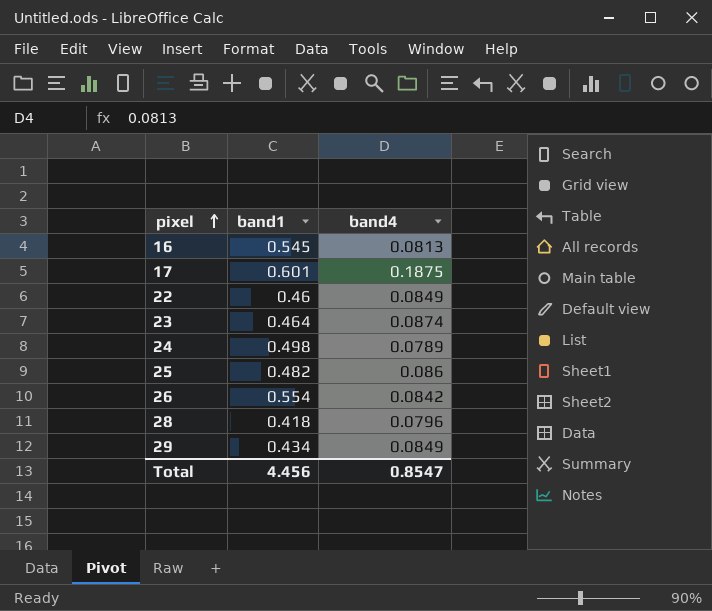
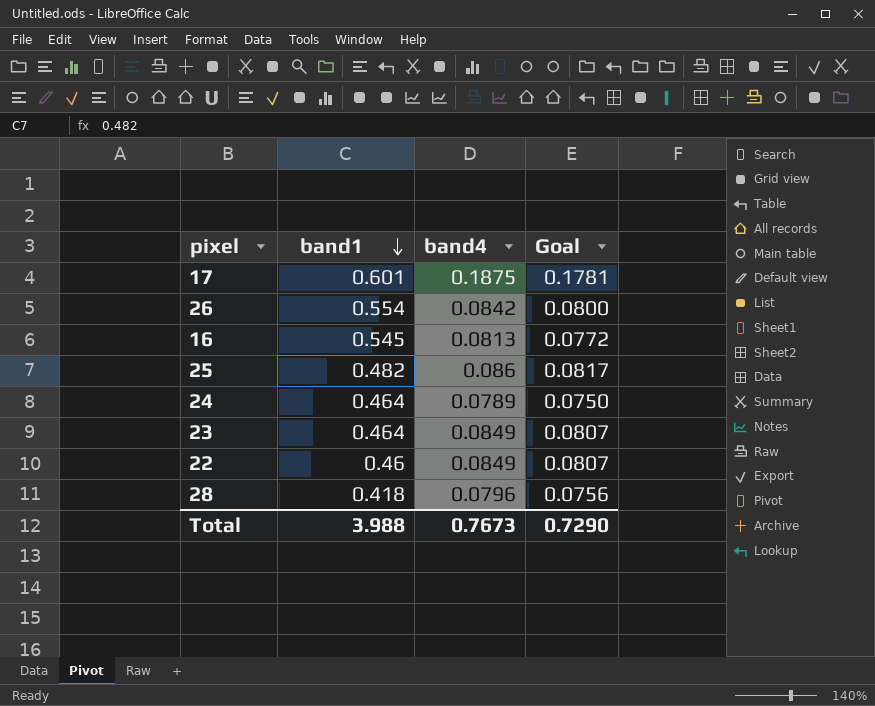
row order: pixel ascending -> band1 descending
column Goal | formula: none -> [band4] * 0.95
row 29: 0.434 | 0.0849 -> none
24 | band1: 0.498 -> 0.464
23 | band4: 0.0874 -> 0.0849
Total | band1: 4.456 -> 3.988
Total | band4: 0.8547 -> 0.7673

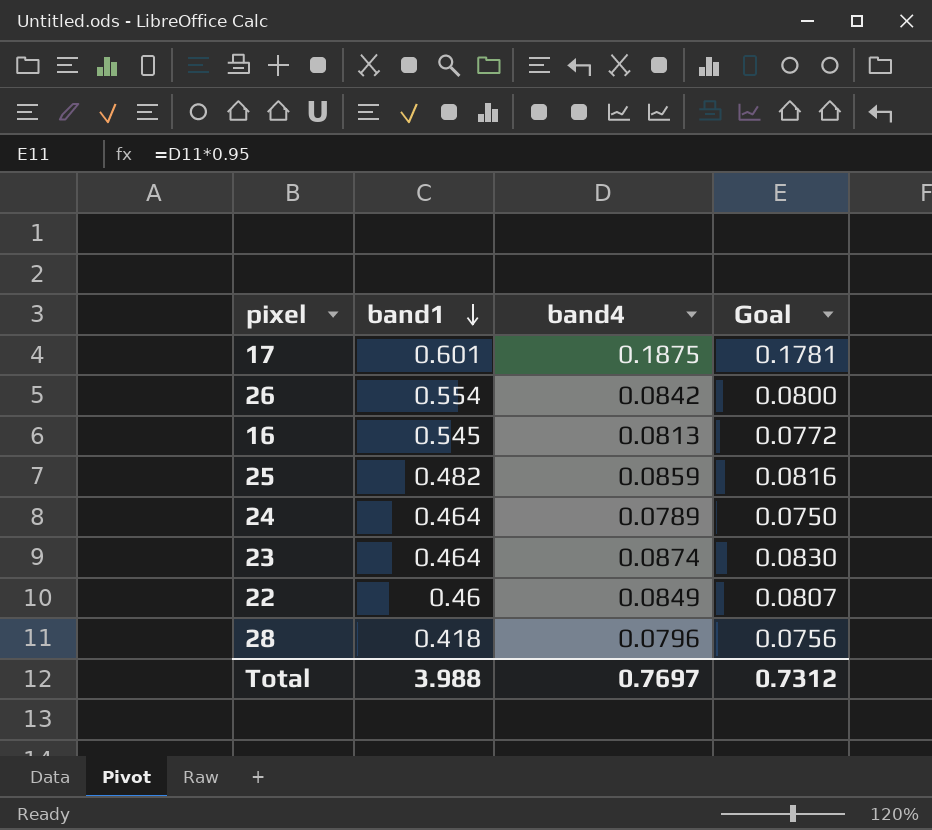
25 | band4: 0.086 -> 0.0859
25 | Goal: 0.0817 -> 0.0816
23 | band4: 0.0849 -> 0.0874
23 | Goal: 0.0807 -> 0.0830
Total | band4: 0.7673 -> 0.7697
Total | Goal: 0.7290 -> 0.7312

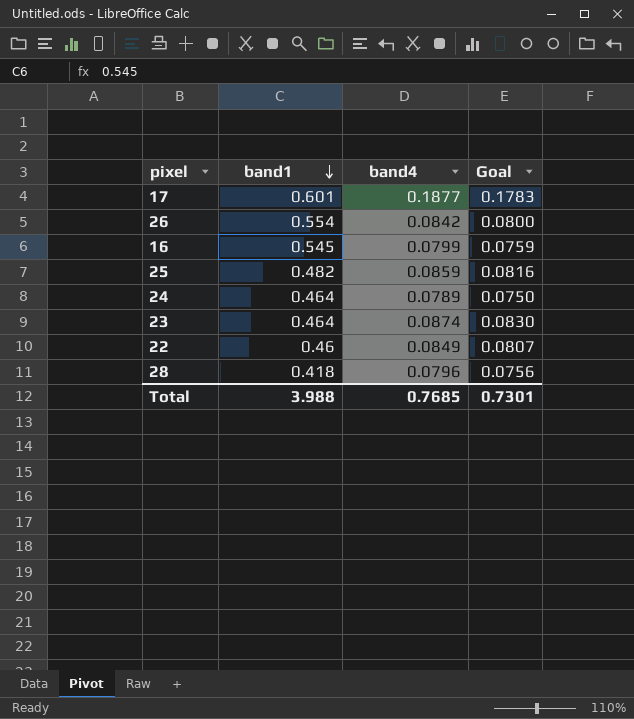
17 | band4: 0.1875 -> 0.1877
17 | Goal: 0.1781 -> 0.1783
16 | band4: 0.0813 -> 0.0799
16 | Goal: 0.0772 -> 0.0759
Total | band4: 0.7697 -> 0.7685
Total | Goal: 0.7312 -> 0.7301

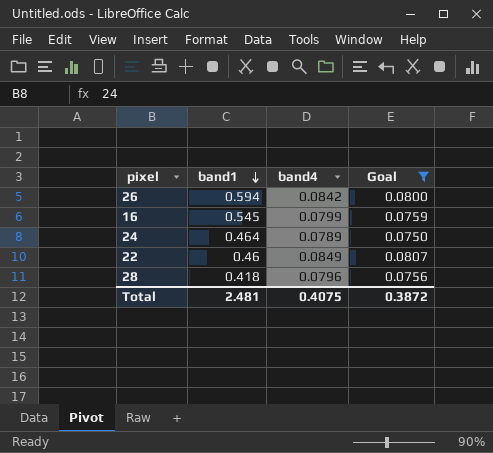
filter: none -> Goal <= 0.0807
26 | band1: 0.554 -> 0.594
Total | band1: 3.988 -> 2.481
Total | band4: 0.7685 -> 0.4075
Total | Goal: 0.7301 -> 0.3872

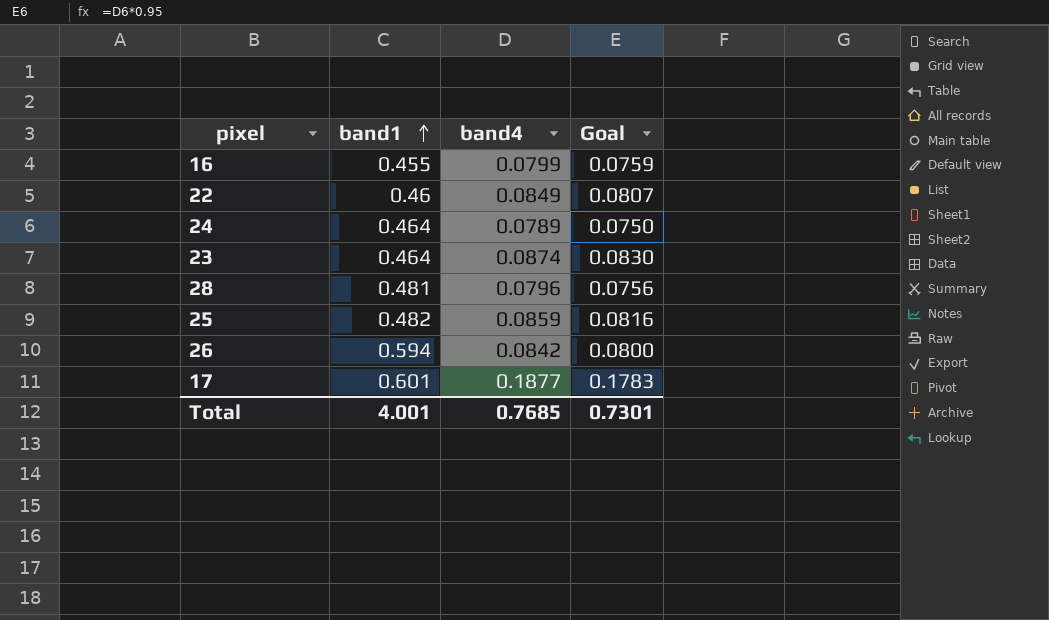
filter: Goal <= 0.0807 -> none
row order: band1 descending -> band1 ascending
16 | band1: 0.545 -> 0.455
28 | band1: 0.418 -> 0.481
Total | band1: 2.481 -> 4.001
Total | band4: 0.4075 -> 0.7685
Total | Goal: 0.3872 -> 0.7301

